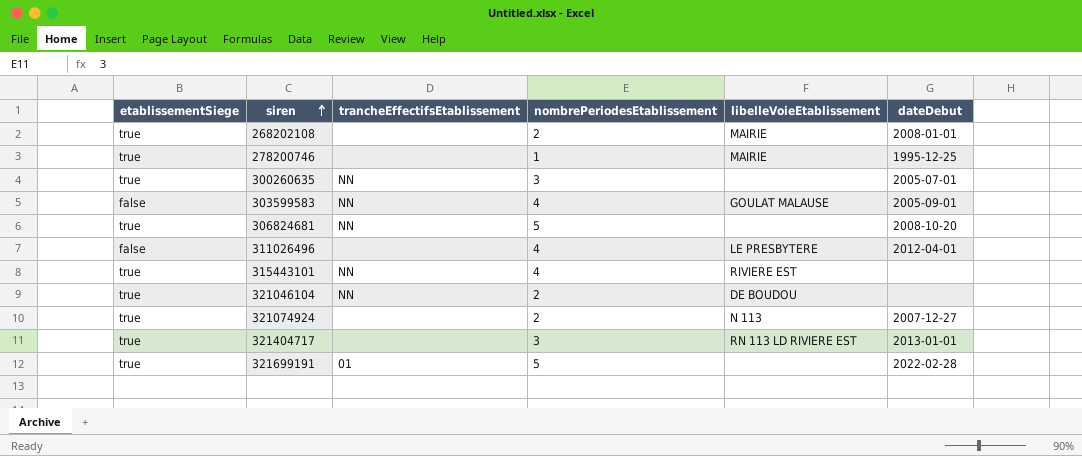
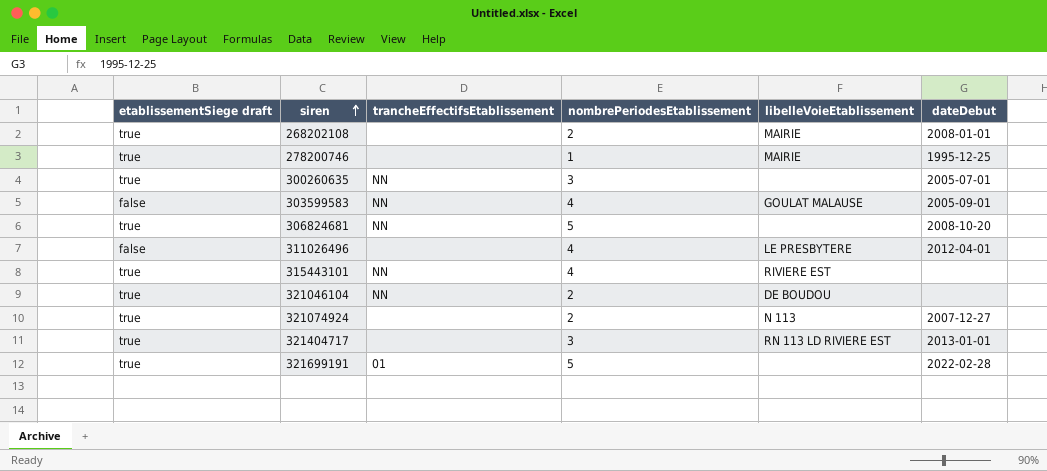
column name: etablissementSiege -> etablissementSiege draft

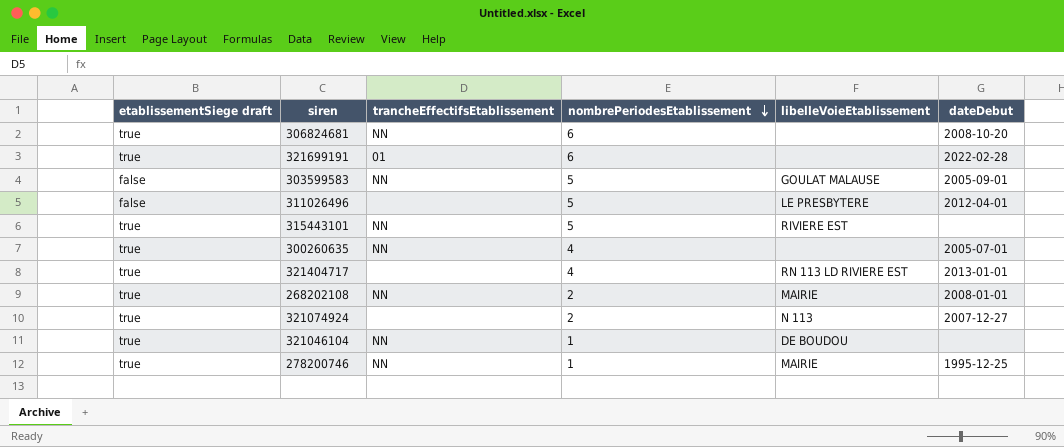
row order: siren ascending -> nombrePeriodesEtablissement descending
306824681 | nombrePeriodesEtablissement: 5 -> 6
321699191 | nombrePeriodesEtablissement: 5 -> 6
303599583 | nombrePeriodesEtablissement: 4 -> 5
311026496 | nombrePeriodesEtablissement: 4 -> 5
315443101 | nombrePeriodesEtablissement: 4 -> 5
300260635 | nombrePeriodesEtablissement: 3 -> 4
321404717 | nombrePeriodesEtablissement: 3 -> 4
268202108 | trancheEffectifsEtablissement: none -> NN
321046104 | nombrePeriodesEtablissement: 2 -> 1
278200746 | trancheEffectifsEtablissement: none -> NN

